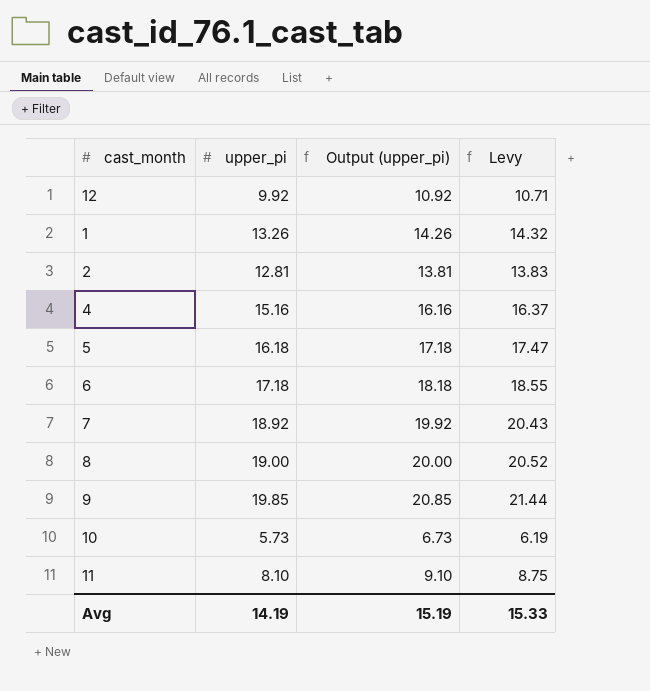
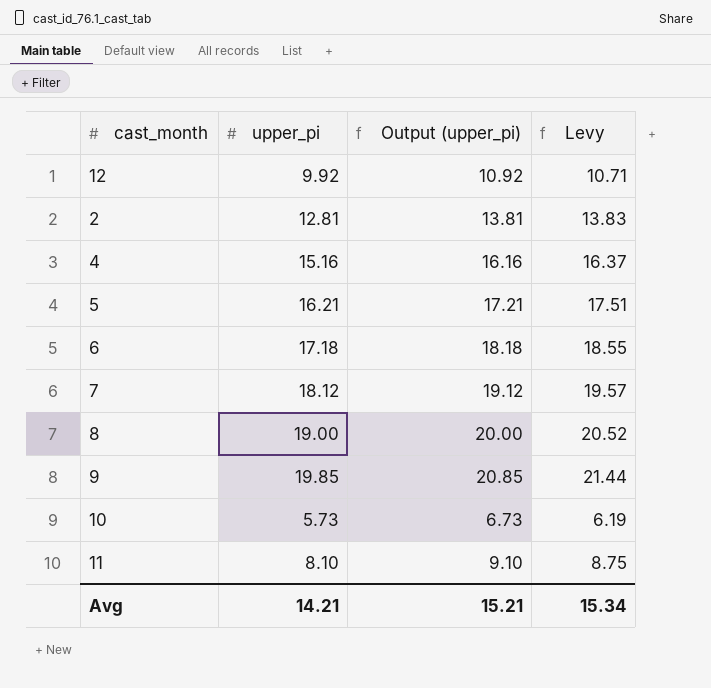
row 1: 13.26 | 14.26 | 14.32 -> none
5 | upper_pi: 16.18 -> 16.21
5 | Output (upper_pi): 17.18 -> 17.21
5 | Levy: 17.47 -> 17.51
7 | upper_pi: 18.92 -> 18.12
7 | Output (upper_pi): 19.92 -> 19.12
7 | Levy: 20.43 -> 19.57
Avg | upper_pi: 14.19 -> 14.21
Avg | Output (upper_pi): 15.19 -> 15.21
Avg | Levy: 15.33 -> 15.34

